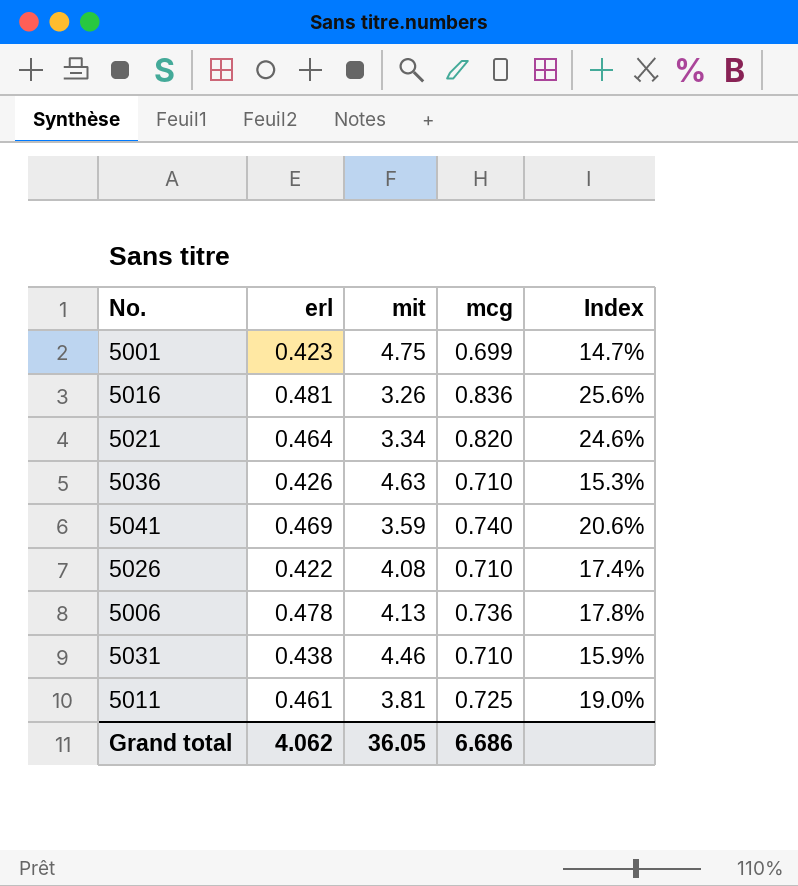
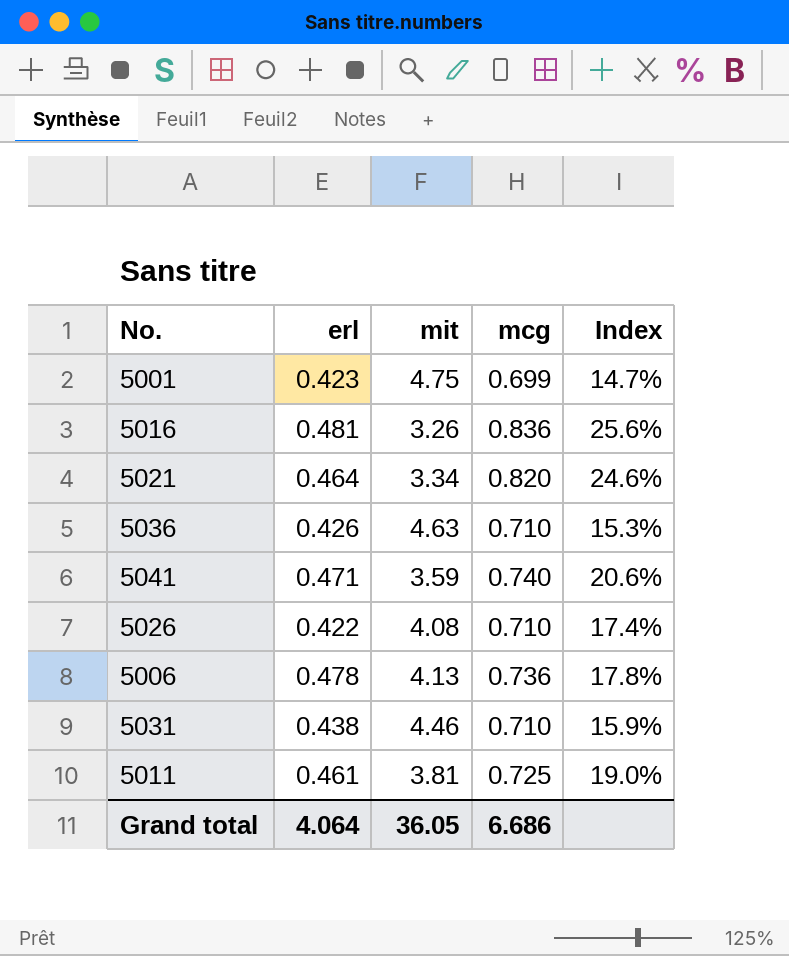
5041 | erl: 0.469 -> 0.471
Grand total | erl: 4.062 -> 4.064

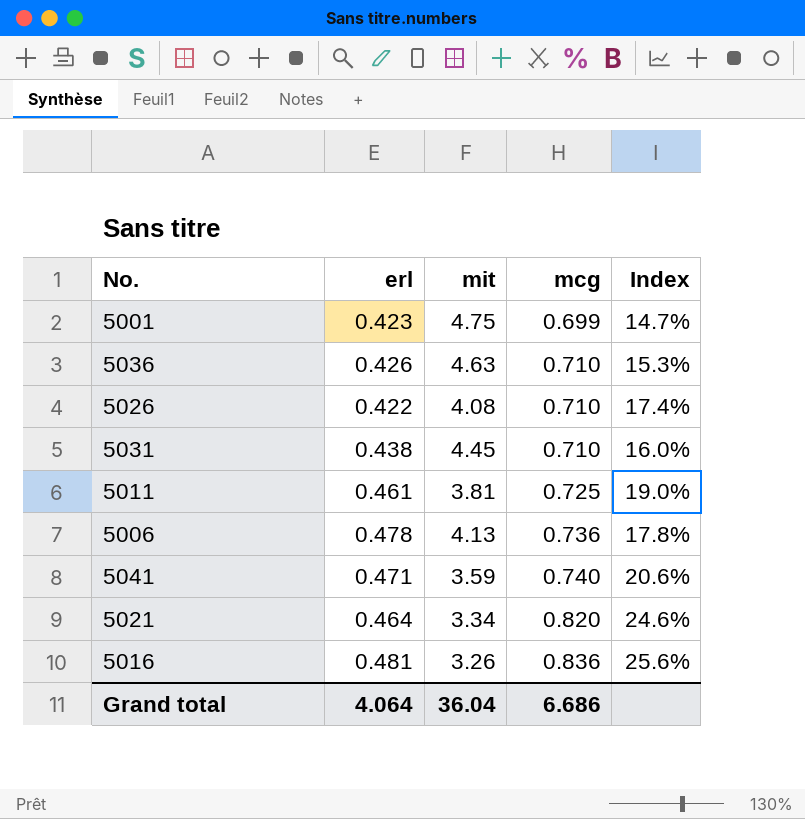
row order: none -> mcg ascending
5031 | mit: 4.46 -> 4.45
5031 | Index: 15.9% -> 16.0%
Grand total | mit: 36.05 -> 36.04

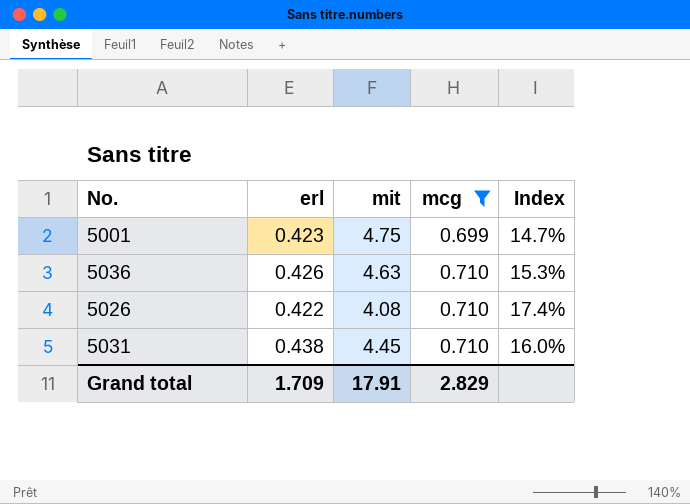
filter: none -> mcg <= 0.710
Grand total | erl: 4.064 -> 1.709
Grand total | mit: 36.04 -> 17.91
Grand total | mcg: 6.686 -> 2.829

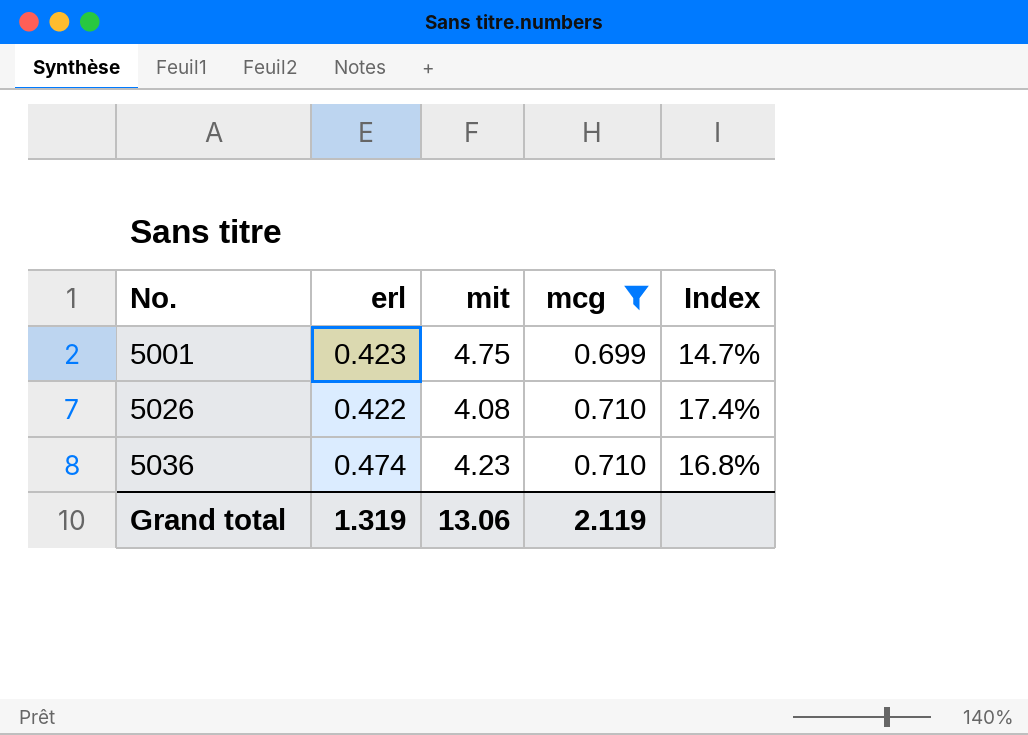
row order: mcg ascending -> No. ascending
row 5031: 0.438 | 4.45 | 0.710 | 16.0% -> none
5036 | erl: 0.426 -> 0.474
5036 | mit: 4.63 -> 4.23
5036 | Index: 15.3% -> 16.8%
Grand total | erl: 1.709 -> 1.319
Grand total | mit: 17.91 -> 13.06
Grand total | mcg: 2.829 -> 2.119

